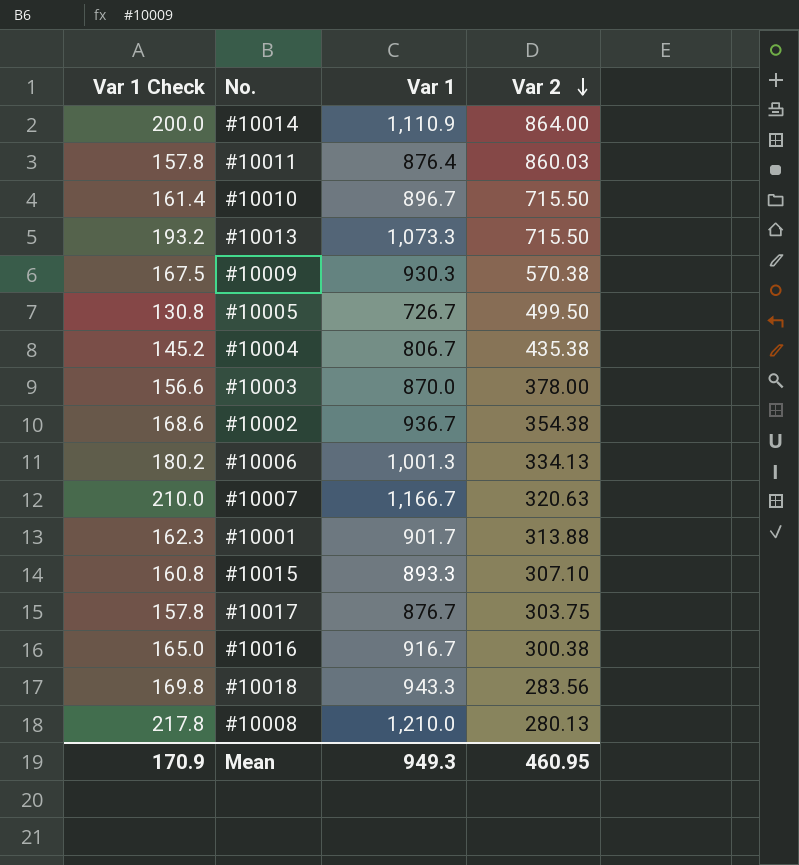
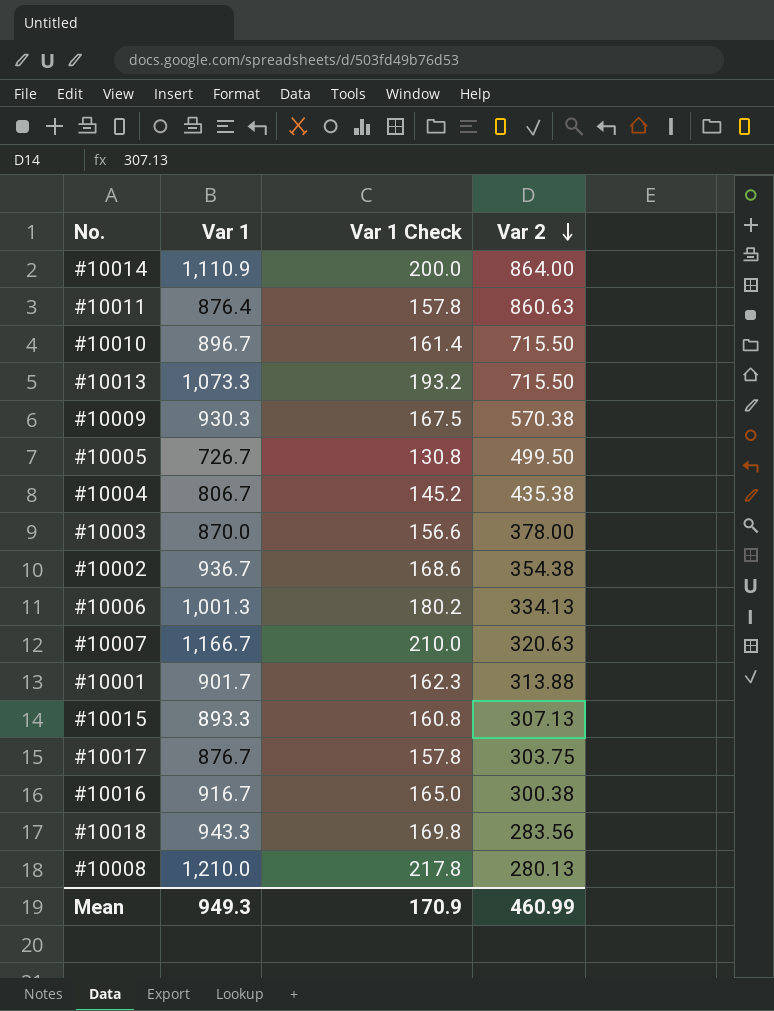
column Var 1 Check | position: 1 -> 3
#10011 | Var 2: 860.03 -> 860.63
#10015 | Var 2: 307.10 -> 307.13
Mean | Var 2: 460.95 -> 460.99

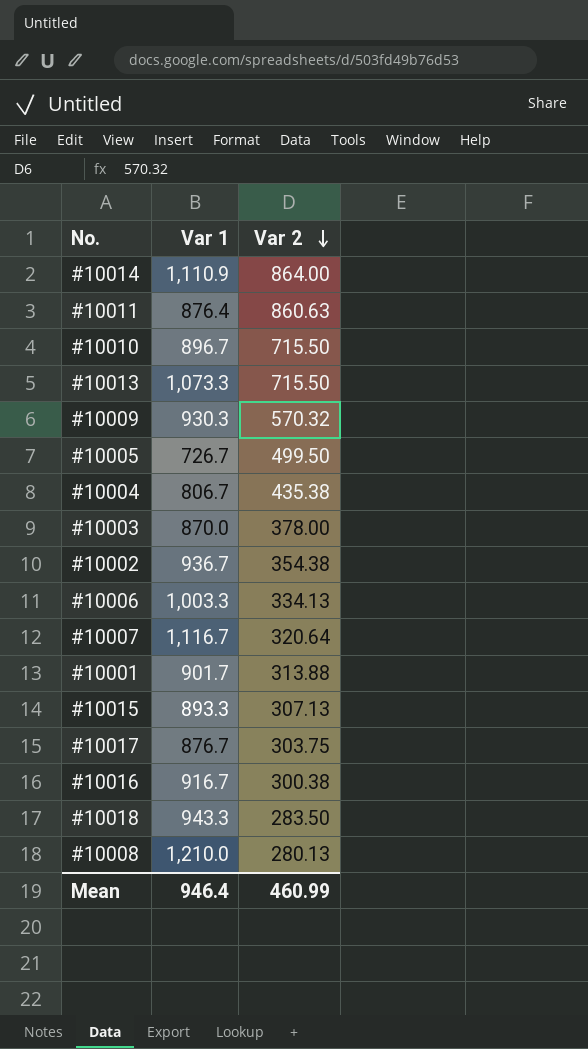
column Var 1 Check | formula: [Var 1] * 0.18 -> none
#10009 | Var 2: 570.38 -> 570.32
#10006 | Var 1: 1,001.3 -> 1,003.3
#10007 | Var 1: 1,166.7 -> 1,116.7
#10007 | Var 2: 320.63 -> 320.64
#10018 | Var 2: 283.56 -> 283.50
Mean | Var 1: 949.3 -> 946.4

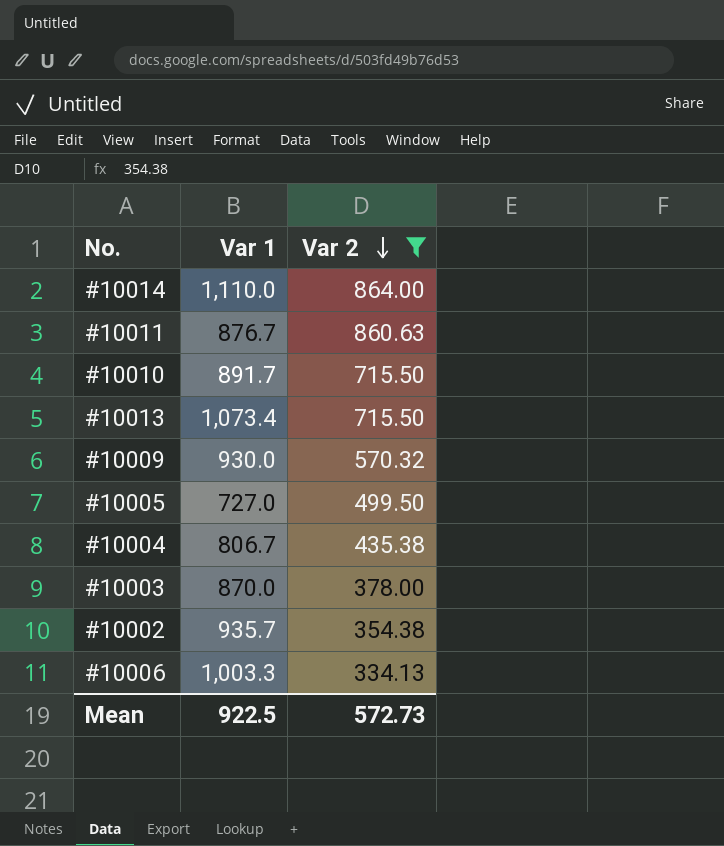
filter: none -> Var 2 >= 334.13
#10014 | Var 1: 1,110.9 -> 1,110.0
#10011 | Var 1: 876.4 -> 876.7
#10010 | Var 1: 896.7 -> 891.7
#10013 | Var 1: 1,073.3 -> 1,073.4
#10009 | Var 1: 930.3 -> 930.0
#10005 | Var 1: 726.7 -> 727.0
#10002 | Var 1: 936.7 -> 935.7
Mean | Var 1: 946.4 -> 922.5
Mean | Var 2: 460.99 -> 572.73

